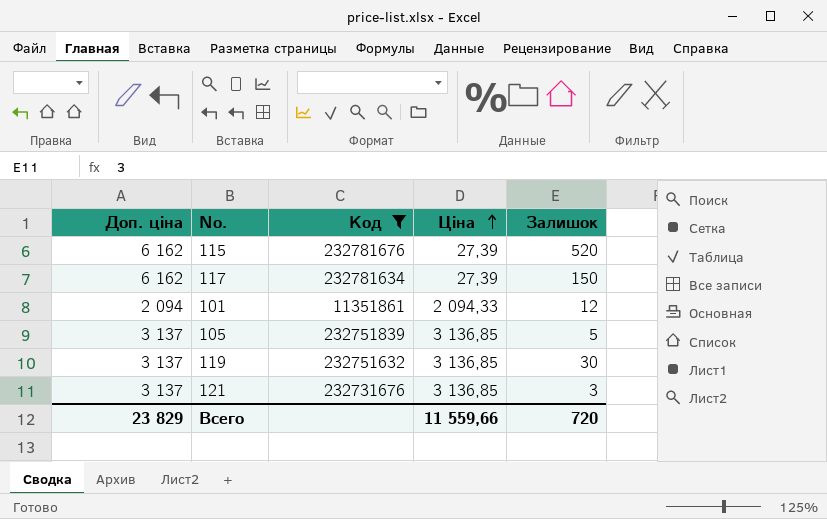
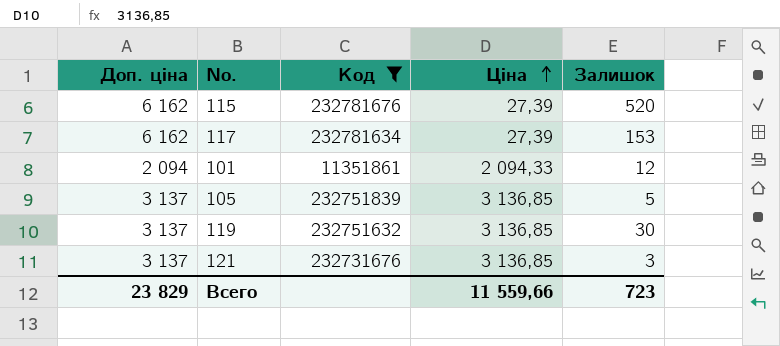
117 | Залишок: 150 -> 153
Всего | Залишок: 720 -> 723

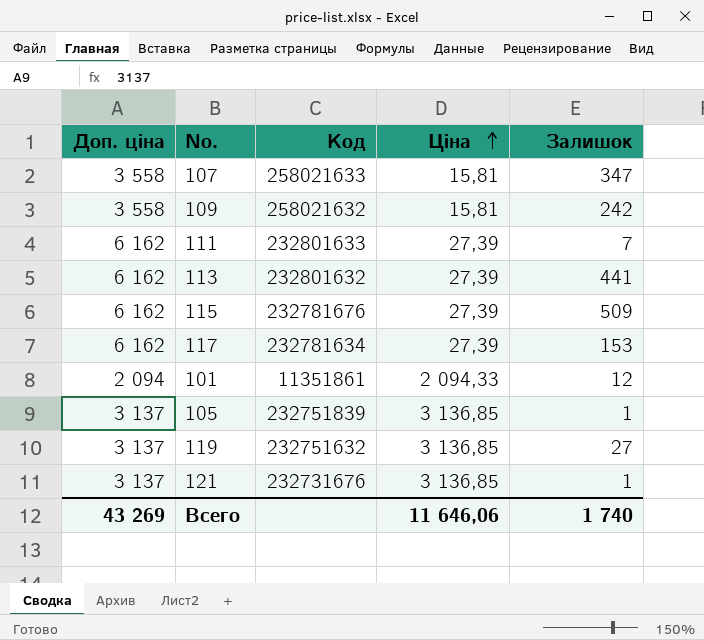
filter: Код <= 232781676 -> none
115 | Залишок: 520 -> 509
105 | Залишок: 5 -> 1
119 | Залишок: 30 -> 27
121 | Залишок: 3 -> 1
Всего | Доп. ціна: 23 829 -> 43 269
Всего | Ціна: 11 559,66 -> 11 646,06
Всего | Залишок: 723 -> 1 740

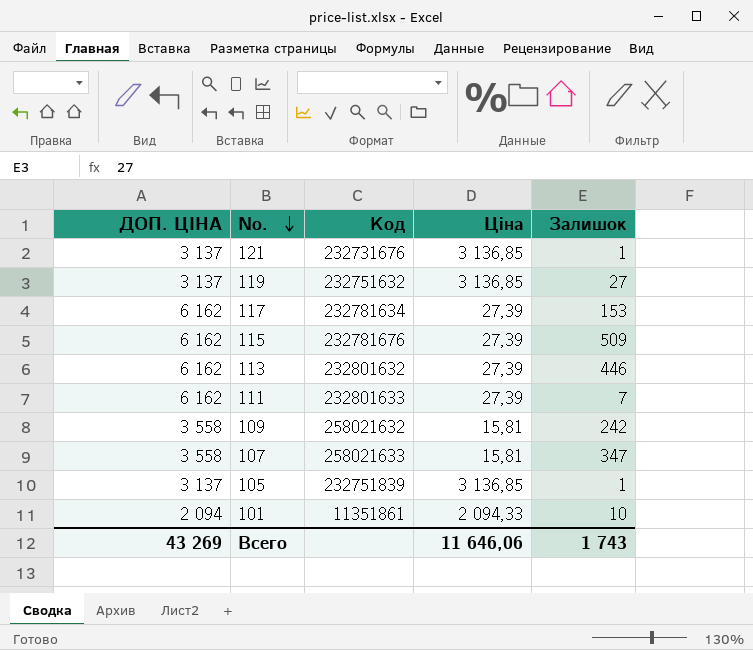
row order: Ціна ascending -> No. descending
column name: Доп. ціна -> ДОП. ЦІНА
113 | Залишок: 441 -> 446
101 | Залишок: 12 -> 10
Всего | Залишок: 1 740 -> 1 743

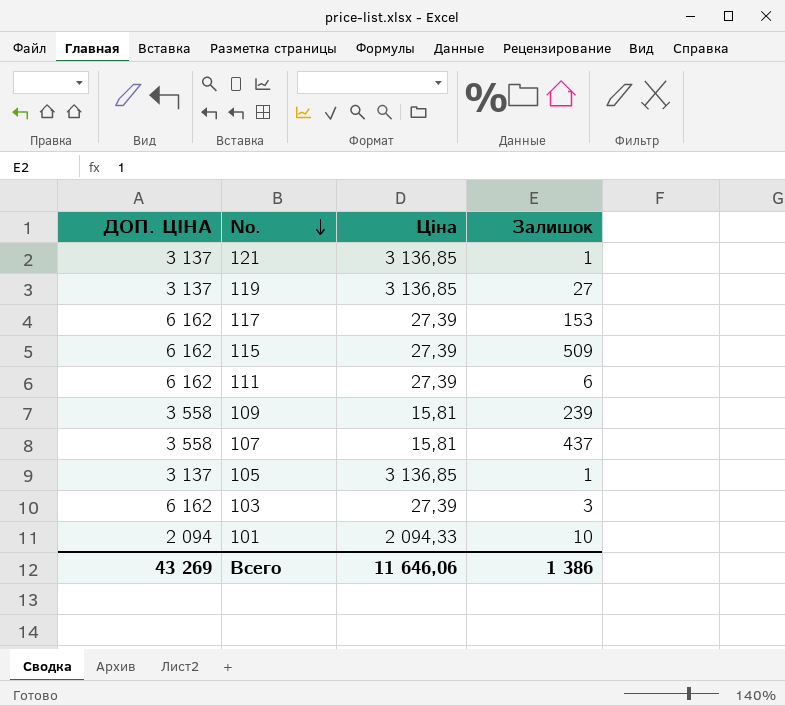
column Код | position: 3 -> none
row 113: 6 162 | 232801632 | 27,39 | 446 -> none
111 | Залишок: 7 -> 6
109 | Залишок: 242 -> 239
107 | Залишок: 347 -> 437
row 103: none -> 6 162 | 27,39 | 3
Всего | Залишок: 1 743 -> 1 386

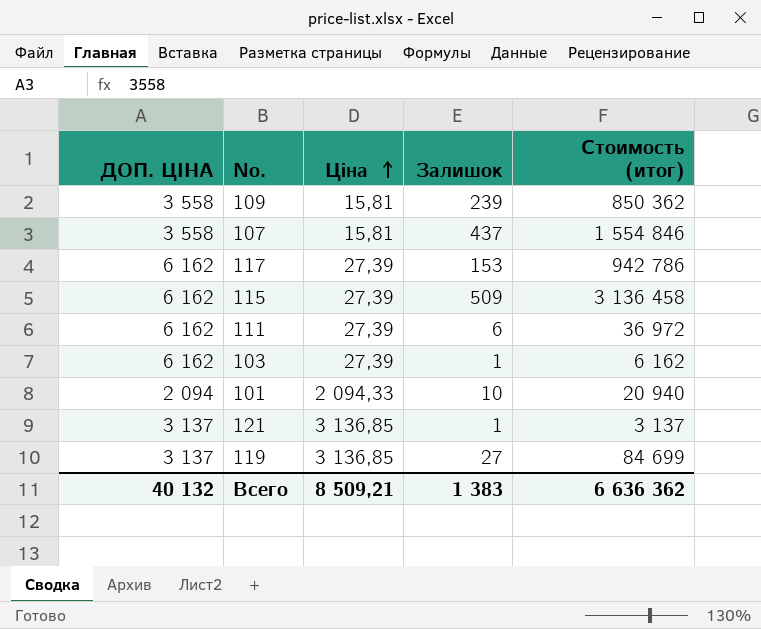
row order: No. descending -> Ціна ascending
column Стоимость (итог) | formula: none -> [ДОП. ЦІНА] * [Залишок]
row 105: 3 137 | 3 136,85 | 1 -> none
103 | Залишок: 3 -> 1
Всего | ДОП. ЦІНА: 43 269 -> 40 132
Всего | Ціна: 11 646,06 -> 8 509,21
Всего | Залишок: 1 386 -> 1 383

